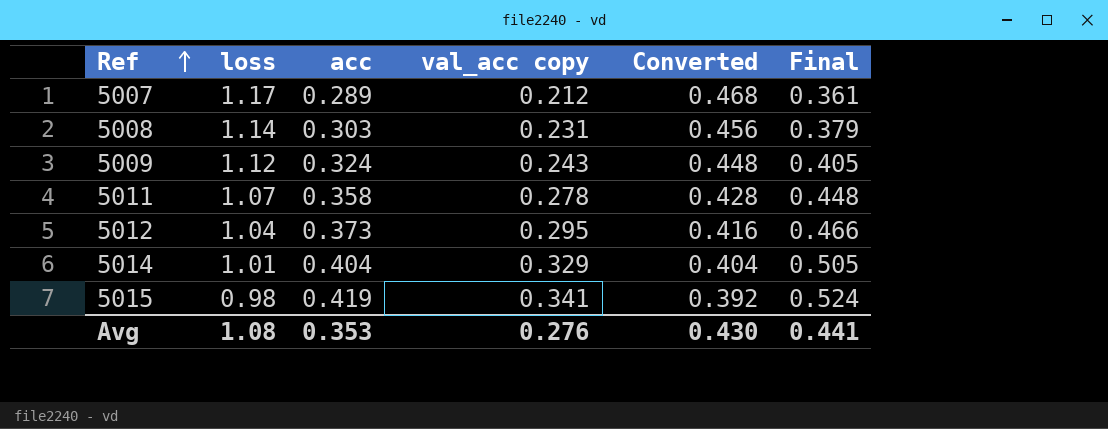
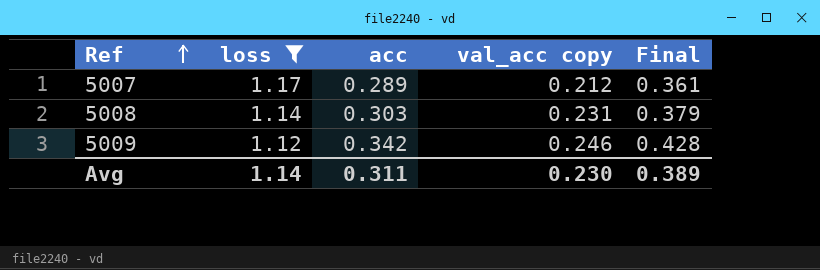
filter: none -> loss >= 1.12
column Converted | formula: [loss] * 0.4 -> none
5009 | acc: 0.324 -> 0.342
5009 | val_acc copy: 0.243 -> 0.246
5009 | Final: 0.405 -> 0.428
Avg | loss: 1.08 -> 1.14
Avg | acc: 0.353 -> 0.311
Avg | val_acc copy: 0.276 -> 0.230
Avg | Final: 0.441 -> 0.389

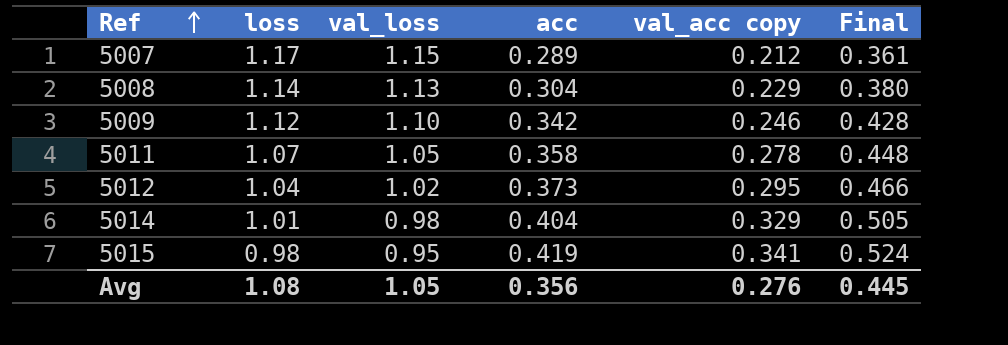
filter: loss >= 1.12 -> none
column val_loss | position: none -> 3
5008 | acc: 0.303 -> 0.304
5008 | val_acc copy: 0.231 -> 0.229
5008 | Final: 0.379 -> 0.380
Avg | loss: 1.14 -> 1.08
Avg | acc: 0.311 -> 0.356
Avg | val_acc copy: 0.230 -> 0.276
Avg | Final: 0.389 -> 0.445

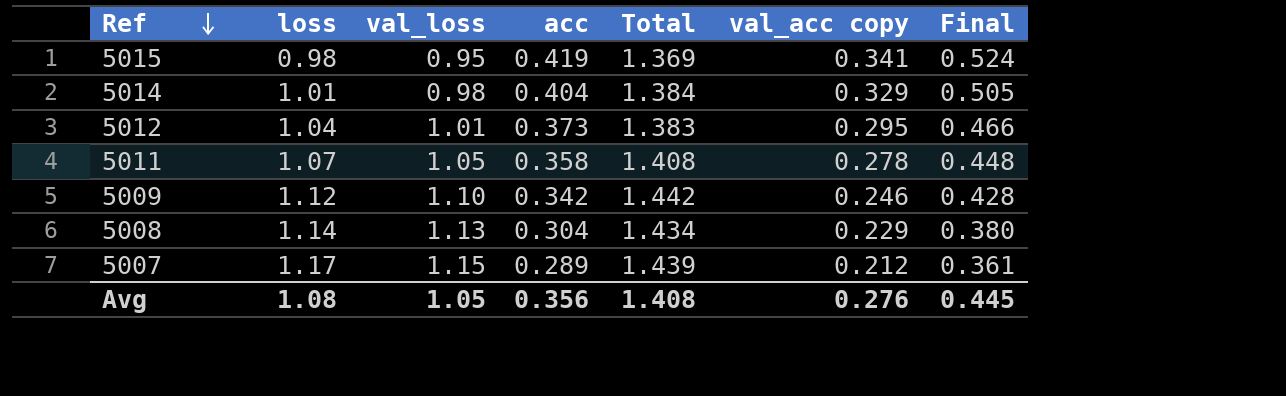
row order: Ref ascending -> Ref descending
column Total | formula: none -> [val_loss] + [acc]
5012 | val_loss: 1.02 -> 1.01

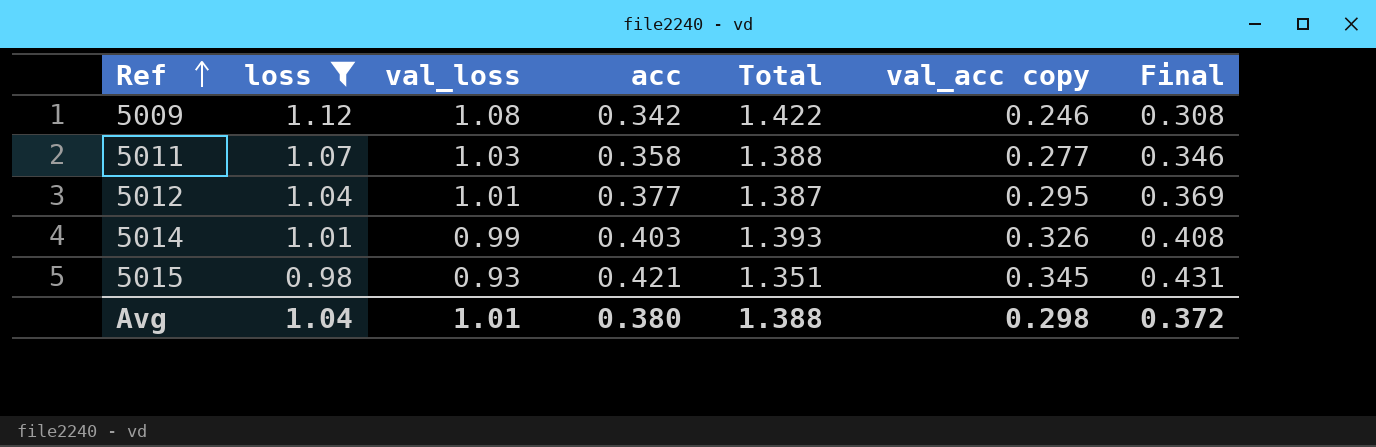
filter: none -> loss <= 1.12
row order: Ref descending -> Ref ascending
column Final | formula: [acc] * 1.25 -> [val_acc copy] * 1.25
5009 | val_loss: 1.10 -> 1.08
5009 | Total: 1.442 -> 1.422
5011 | val_loss: 1.05 -> 1.03
5011 | Total: 1.408 -> 1.388
5011 | val_acc copy: 0.278 -> 0.277
5012 | acc: 0.373 -> 0.377
5012 | Total: 1.383 -> 1.387
5014 | val_loss: 0.98 -> 0.99
5014 | acc: 0.404 -> 0.403
5014 | Total: 1.384 -> 1.393
5014 | val_acc copy: 0.329 -> 0.326
5015 | val_loss: 0.95 -> 0.93
5015 | acc: 0.419 -> 0.421
5015 | Total: 1.369 -> 1.351
5015 | val_acc copy: 0.341 -> 0.345
Avg | loss: 1.08 -> 1.04
Avg | val_loss: 1.05 -> 1.01
Avg | acc: 0.356 -> 0.380
Avg | Total: 1.408 -> 1.388
Avg | val_acc copy: 0.276 -> 0.298
Avg | Final: 0.445 -> 0.372

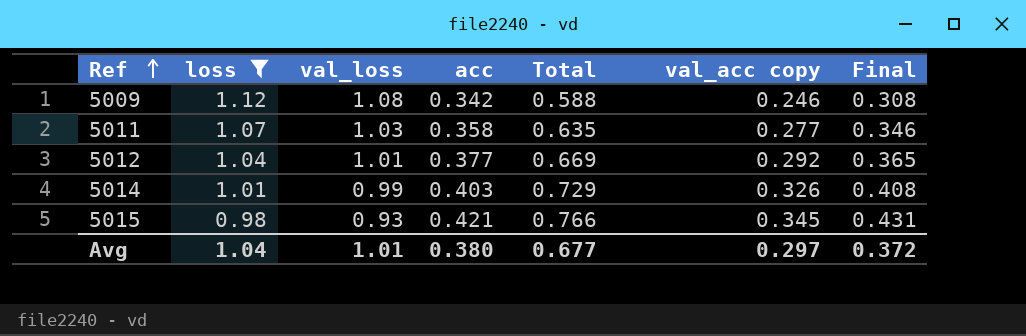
column Total | formula: [val_loss] + [acc] -> [acc] + [val_acc copy]
5012 | val_acc copy: 0.295 -> 0.292
5012 | Final: 0.369 -> 0.365
Avg | Total: 1.388 -> 0.677
Avg | val_acc copy: 0.298 -> 0.297

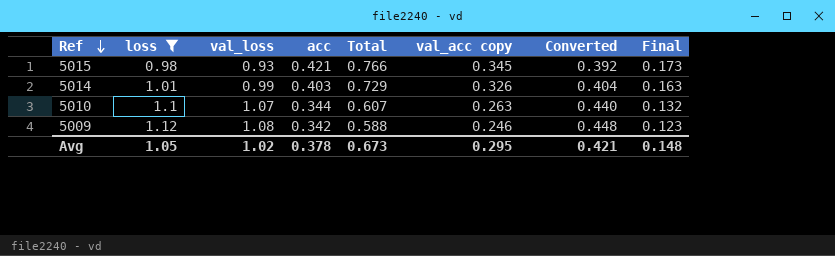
row order: Ref ascending -> Ref descending
column Converted | formula: none -> [loss] * 0.4
column Final | formula: [val_acc copy] * 1.25 -> [val_acc copy] * 0.5
row 5011: 1.07 | 1.03 | 0.358 | 0.635 | 0.277 | 0.346 -> none
row 5012: 1.04 | 1.01 | 0.377 | 0.669 | 0.292 | 0.365 -> none
row 5010: none -> 1.1 | 1.07 | 0.344 | 0.607 | 0.263 | 0.440 | 0.132
Avg | loss: 1.04 -> 1.05
Avg | val_loss: 1.01 -> 1.02
Avg | acc: 0.380 -> 0.378
Avg | Total: 0.677 -> 0.673
Avg | val_acc copy: 0.297 -> 0.295
Avg | Final: 0.372 -> 0.148

